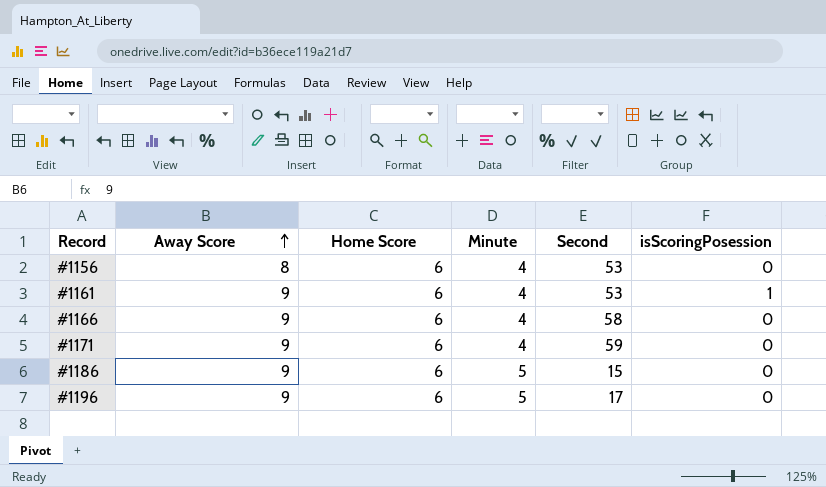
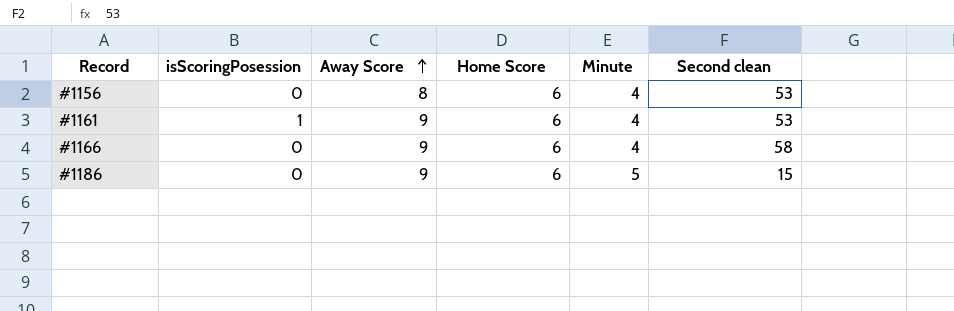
column isScoringPosession | position: 6 -> 2
column name: Second -> Second clean
row #1171: 9 | 6 | 4 | 59 | 0 -> none
row #1196: 9 | 6 | 5 | 17 | 0 -> none

